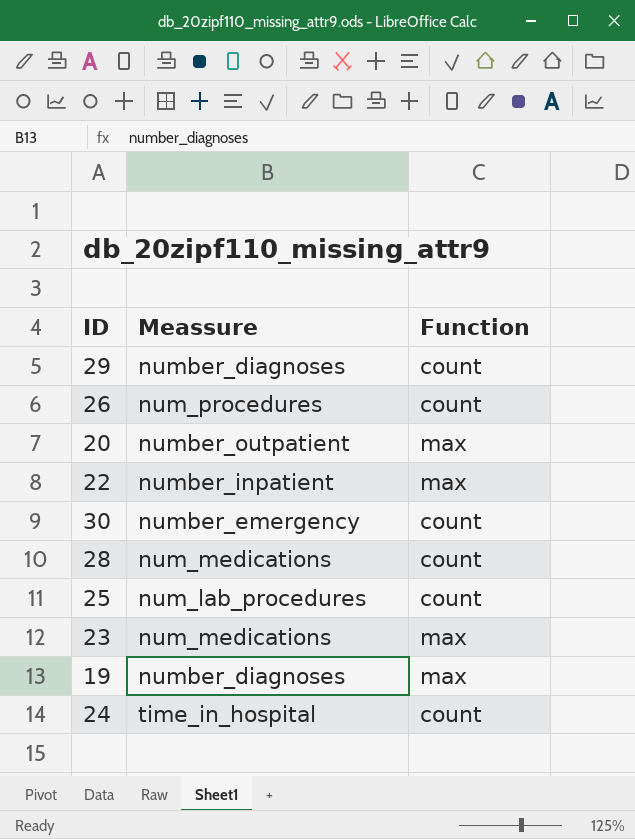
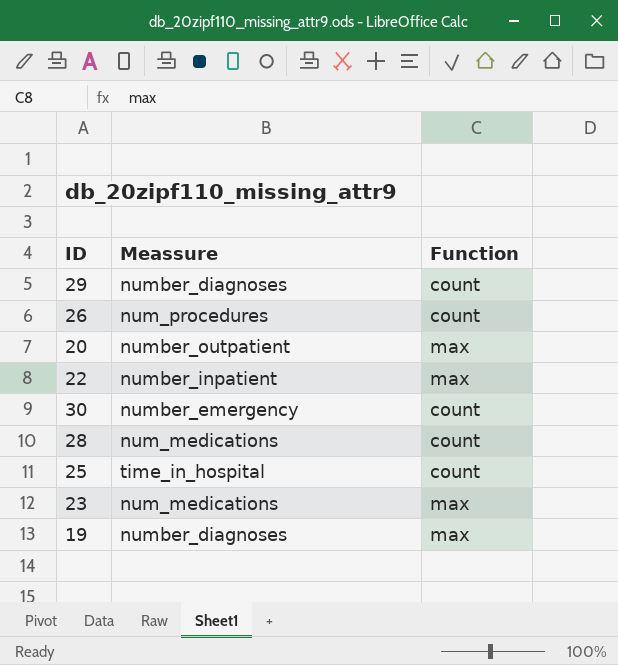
row 24: time_in_hospital | count -> none
25 | Meassure: num_lab_procedures -> time_in_hospital

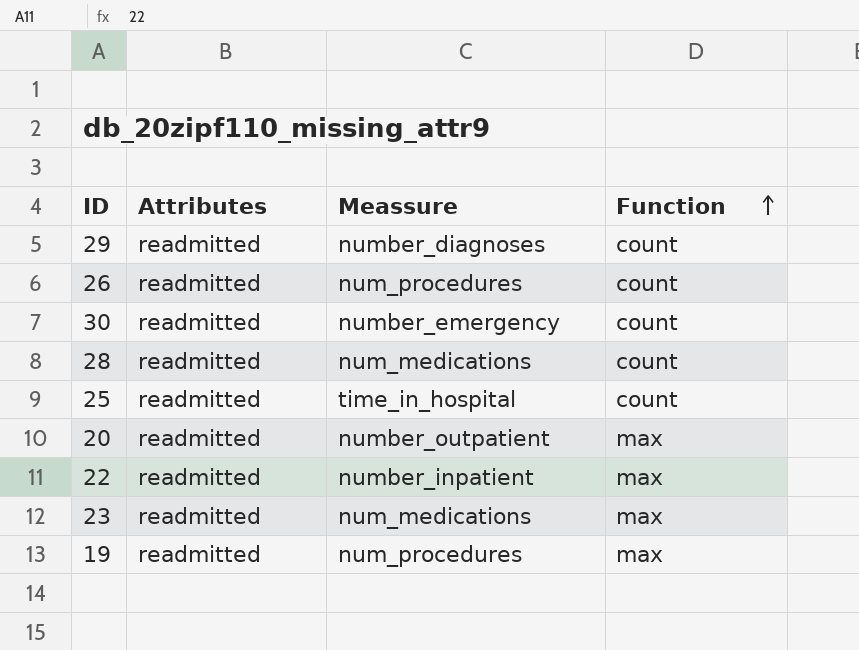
row order: none -> Function ascending
column Attributes | position: none -> 2
19 | Meassure: number_diagnoses -> num_procedures

